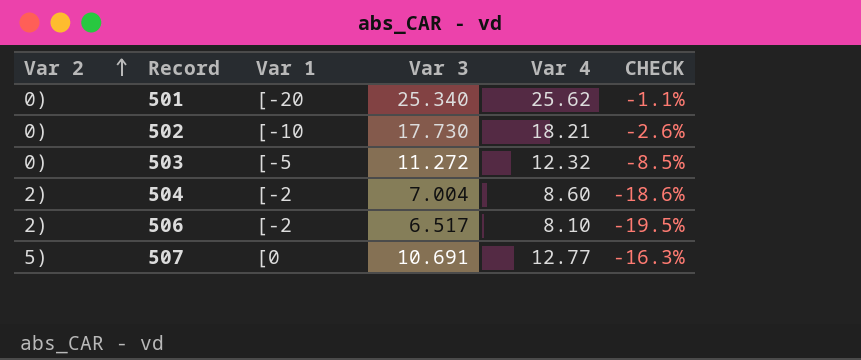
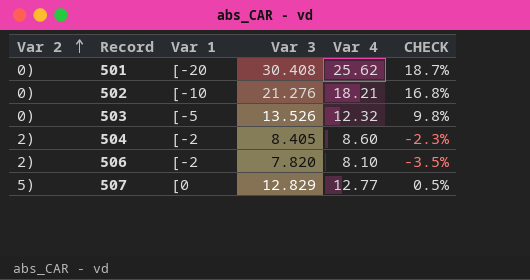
501 | Var 3: 25.340 -> 30.408
501 | CHECK: -1.1% -> 18.7%
502 | Var 3: 17.730 -> 21.276
502 | CHECK: -2.6% -> 16.8%
503 | Var 3: 11.272 -> 13.526
503 | CHECK: -8.5% -> 9.8%
504 | Var 3: 7.004 -> 8.405
504 | CHECK: -18.6% -> -2.3%
506 | Var 3: 6.517 -> 7.820
506 | CHECK: -19.5% -> -3.5%
507 | Var 3: 10.691 -> 12.829
507 | CHECK: -16.3% -> 0.5%

